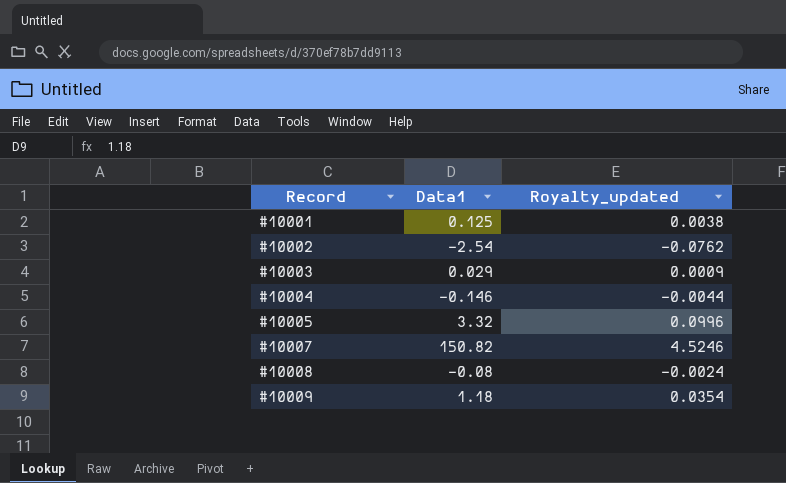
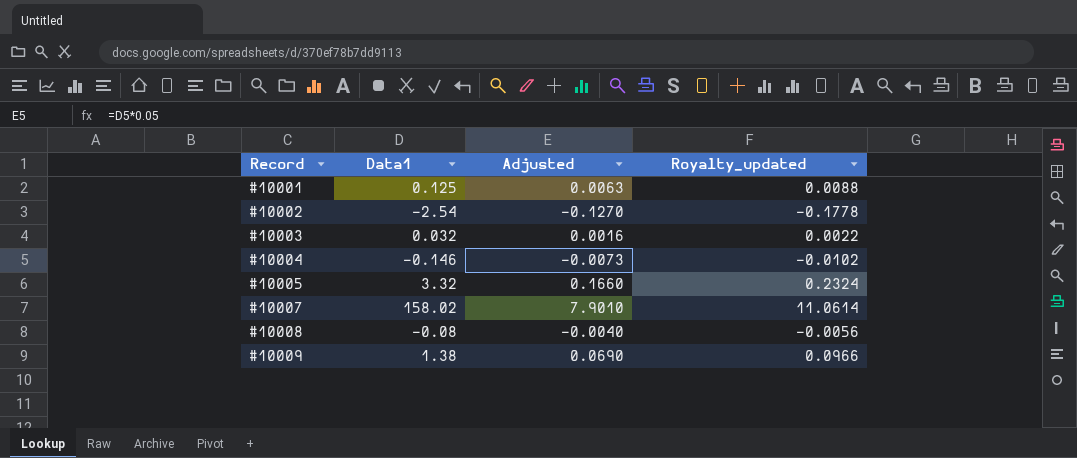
column Adjusted | formula: none -> [Data1] * 0.05
column Royalty_updated | formula: [Data1] * 0.03 -> [Data1] * 0.07
#10003 | Data1: 0.029 -> 0.032
#10007 | Data1: 150.82 -> 158.02
#10009 | Data1: 1.18 -> 1.38

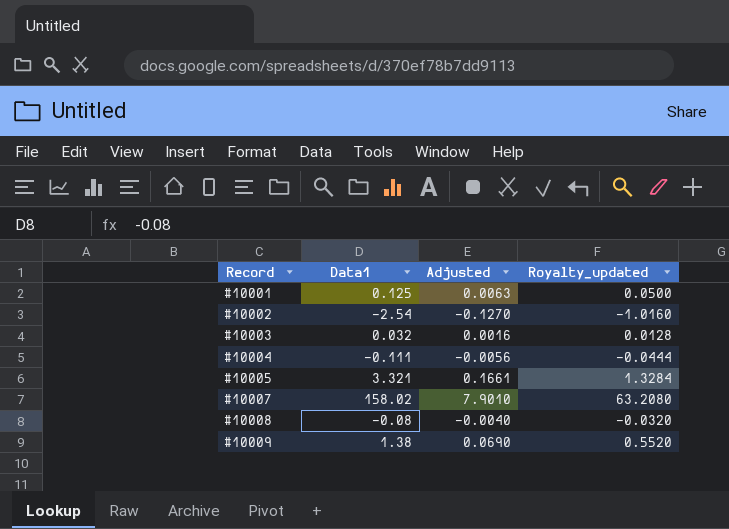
column Royalty_updated | formula: [Data1] * 0.07 -> [Data1] * 0.4
#10004 | Data1: -0.146 -> -0.111
#10004 | Adjusted: -0.0073 -> -0.0056
#10005 | Data1: 3.32 -> 3.321
#10005 | Adjusted: 0.1660 -> 0.1661

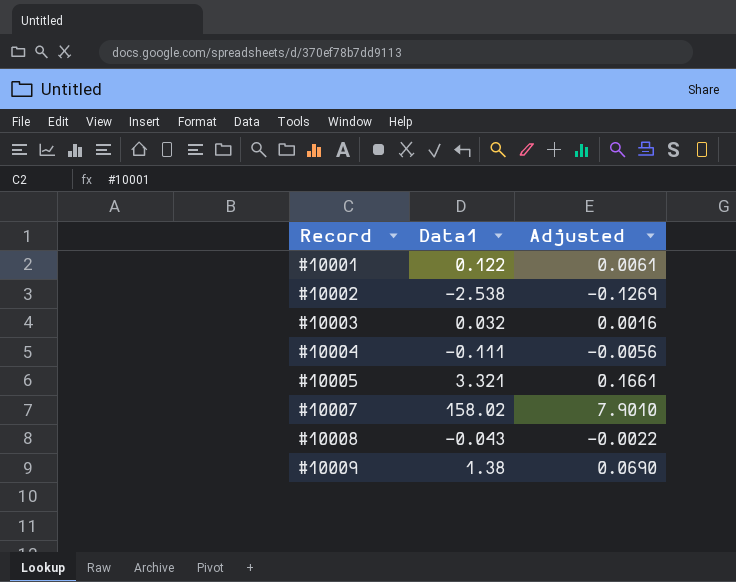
column Royalty_updated | formula: [Data1] * 0.4 -> none
#10001 | Data1: 0.125 -> 0.122
#10001 | Adjusted: 0.0063 -> 0.0061
#10002 | Data1: -2.54 -> -2.538
#10002 | Adjusted: -0.1270 -> -0.1269
#10008 | Data1: -0.08 -> -0.043
#10008 | Adjusted: -0.0040 -> -0.0022

